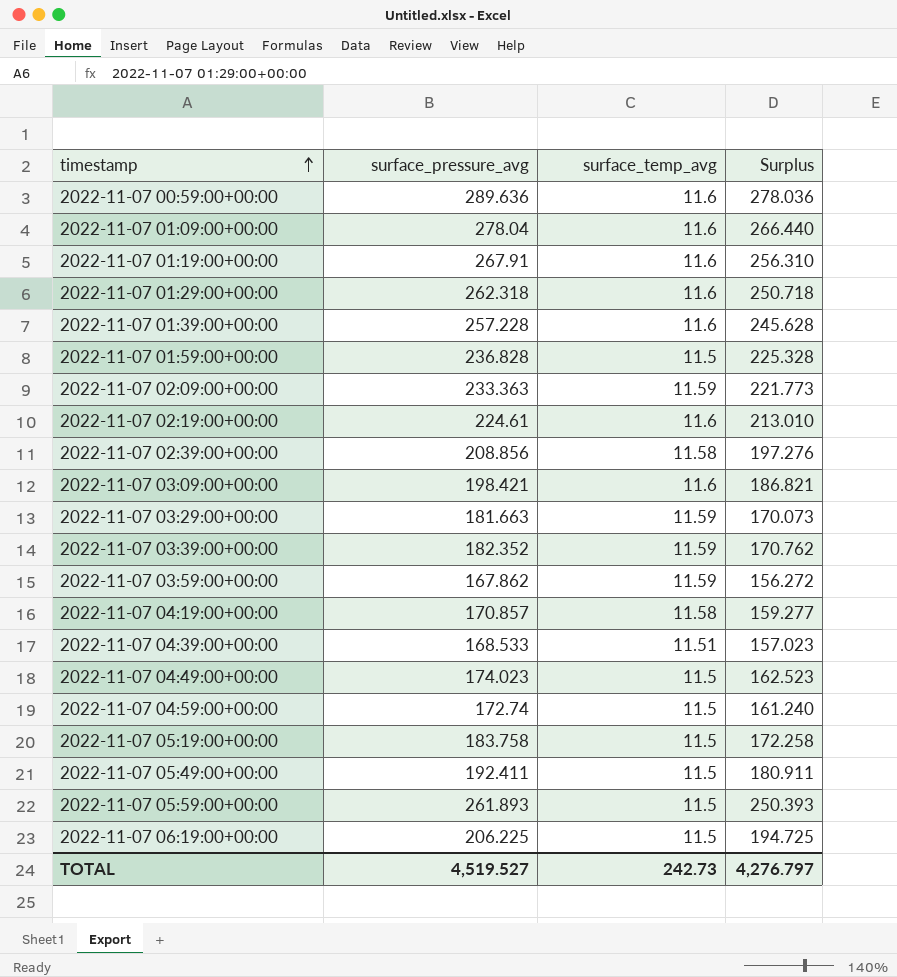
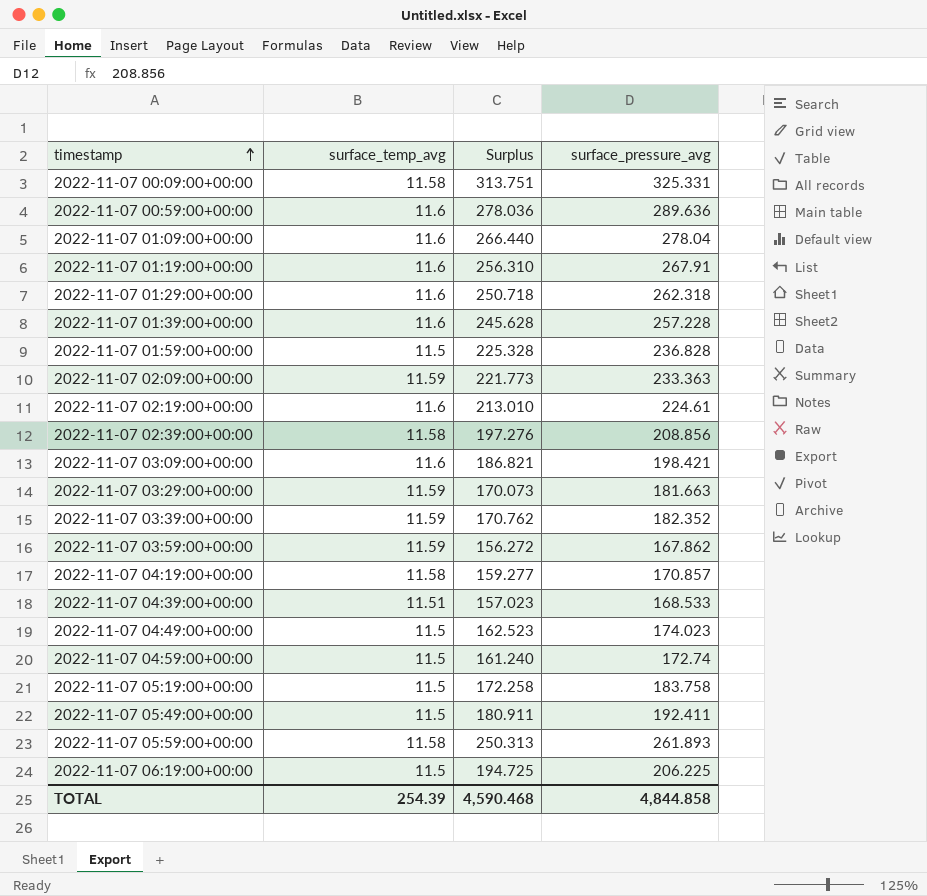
column surface_pressure_avg | position: 2 -> 4
row 2022-11-07 00:09:00+00:00: none -> 11.58 | 313.751 | 325.331
2022-11-07 05:59:00+00:00 | surface_temp_avg: 11.5 -> 11.58
2022-11-07 05:59:00+00:00 | Surplus: 250.393 -> 250.313
TOTAL | surface_temp_avg: 242.73 -> 254.39
TOTAL | Surplus: 4,276.797 -> 4,590.468
TOTAL | surface_pressure_avg: 4,519.527 -> 4,844.858

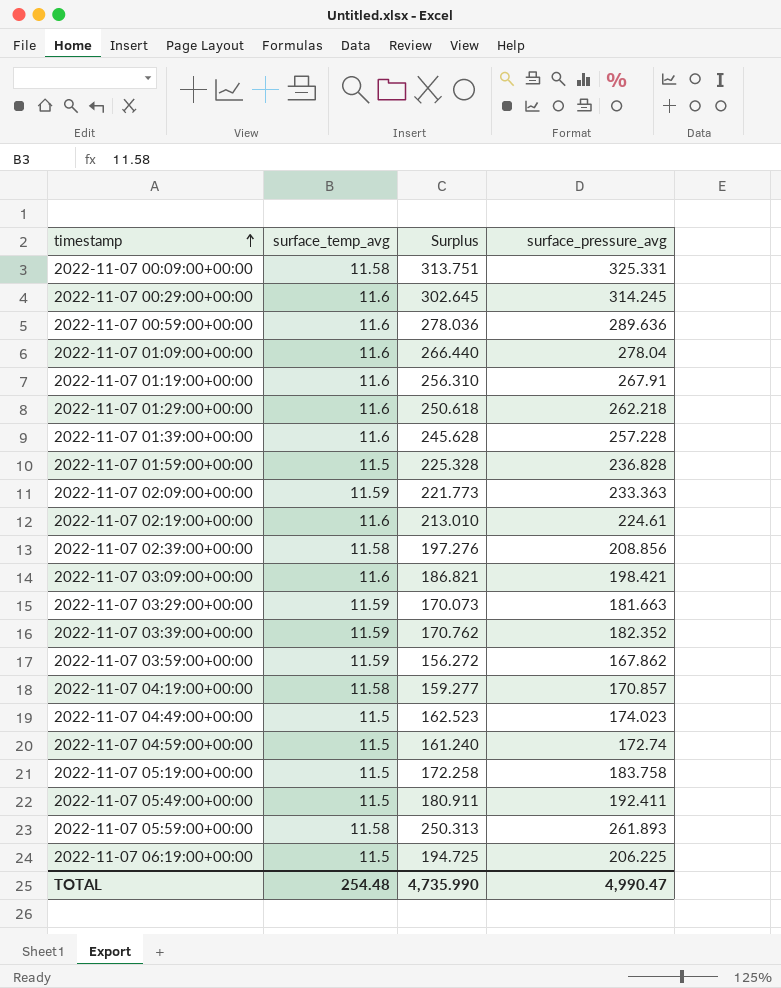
row 2022-11-07 04:39:00+00:00: 11.51 | 157.023 | 168.533 -> none
row 2022-11-07 00:29:00+00:00: none -> 11.6 | 302.645 | 314.245
2022-11-07 01:29:00+00:00 | Surplus: 250.718 -> 250.618
2022-11-07 01:29:00+00:00 | surface_pressure_avg: 262.318 -> 262.218
TOTAL | surface_temp_avg: 254.39 -> 254.48
TOTAL | Surplus: 4,590.468 -> 4,735.990
TOTAL | surface_pressure_avg: 4,844.858 -> 4,990.47

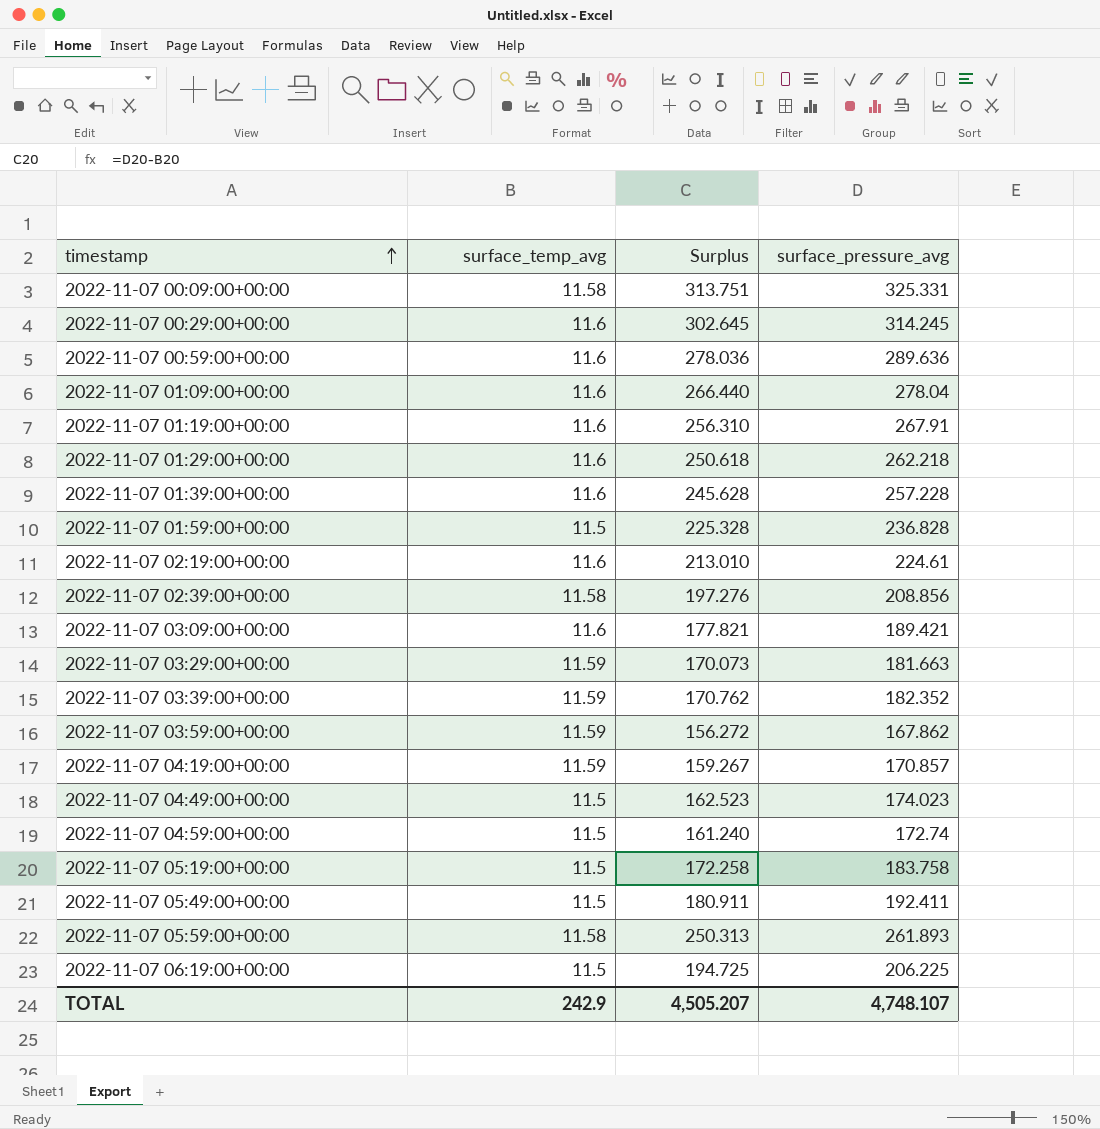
row 2022-11-07 02:09:00+00:00: 11.59 | 221.773 | 233.363 -> none
2022-11-07 03:09:00+00:00 | Surplus: 186.821 -> 177.821
2022-11-07 03:09:00+00:00 | surface_pressure_avg: 198.421 -> 189.421
2022-11-07 04:19:00+00:00 | surface_temp_avg: 11.58 -> 11.59
2022-11-07 04:19:00+00:00 | Surplus: 159.277 -> 159.267
TOTAL | surface_temp_avg: 254.48 -> 242.9
TOTAL | Surplus: 4,735.990 -> 4,505.207
TOTAL | surface_pressure_avg: 4,990.47 -> 4,748.107

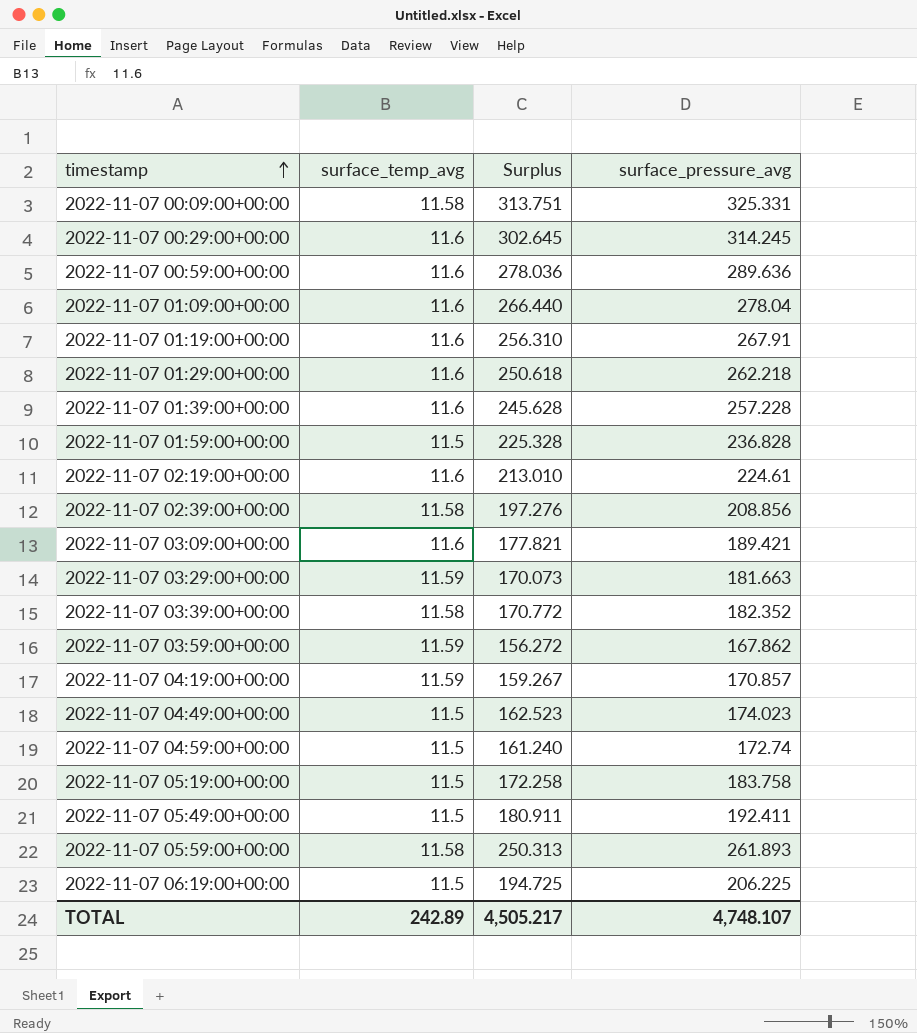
2022-11-07 03:39:00+00:00 | surface_temp_avg: 11.59 -> 11.58
2022-11-07 03:39:00+00:00 | Surplus: 170.762 -> 170.772
TOTAL | surface_temp_avg: 242.9 -> 242.89
TOTAL | Surplus: 4,505.207 -> 4,505.217

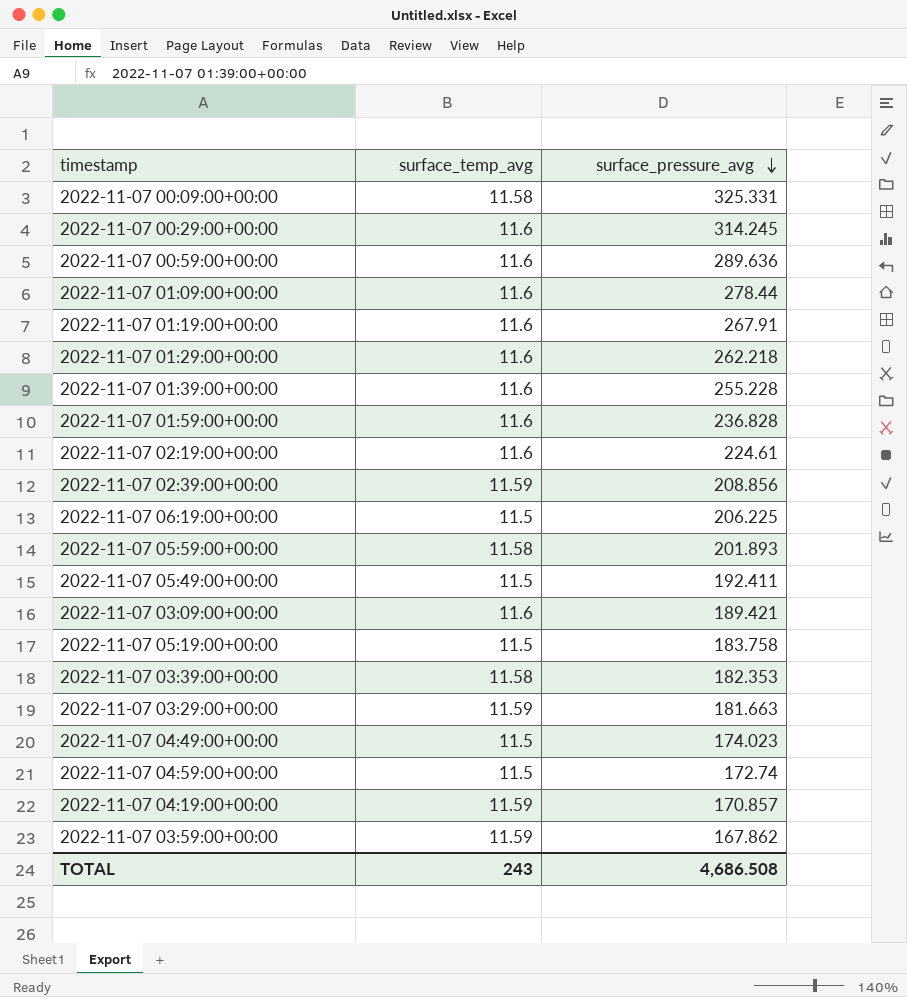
row order: timestamp ascending -> surface_pressure_avg descending
column Surplus | formula: [surface_pressure_avg] - [surface_temp_avg] -> none
2022-11-07 01:09:00+00:00 | surface_pressure_avg: 278.04 -> 278.44
2022-11-07 01:39:00+00:00 | surface_pressure_avg: 257.228 -> 255.228
2022-11-07 01:59:00+00:00 | surface_temp_avg: 11.5 -> 11.6
2022-11-07 02:39:00+00:00 | surface_temp_avg: 11.58 -> 11.59
2022-11-07 05:59:00+00:00 | surface_pressure_avg: 261.893 -> 201.893
2022-11-07 03:39:00+00:00 | surface_pressure_avg: 182.352 -> 182.353
TOTAL | surface_temp_avg: 242.89 -> 243
TOTAL | surface_pressure_avg: 4,748.107 -> 4,686.508

